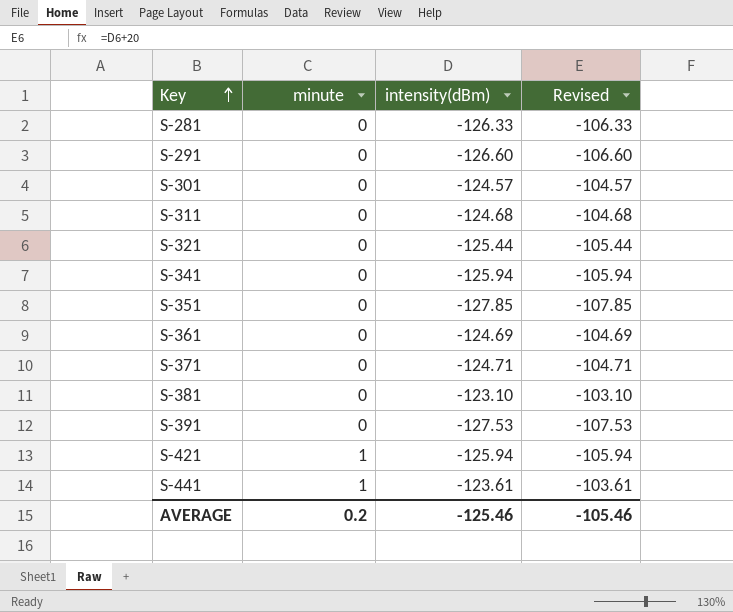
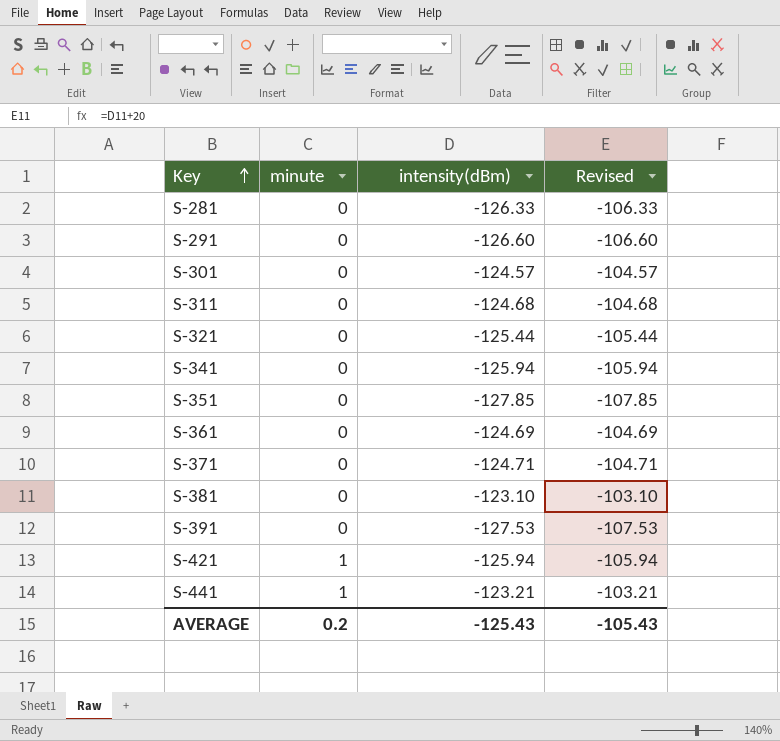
S-441 | intensity(dBm): -123.61 -> -123.21
S-441 | Revised: -103.61 -> -103.21
AVERAGE | intensity(dBm): -125.46 -> -125.43
AVERAGE | Revised: -105.46 -> -105.43

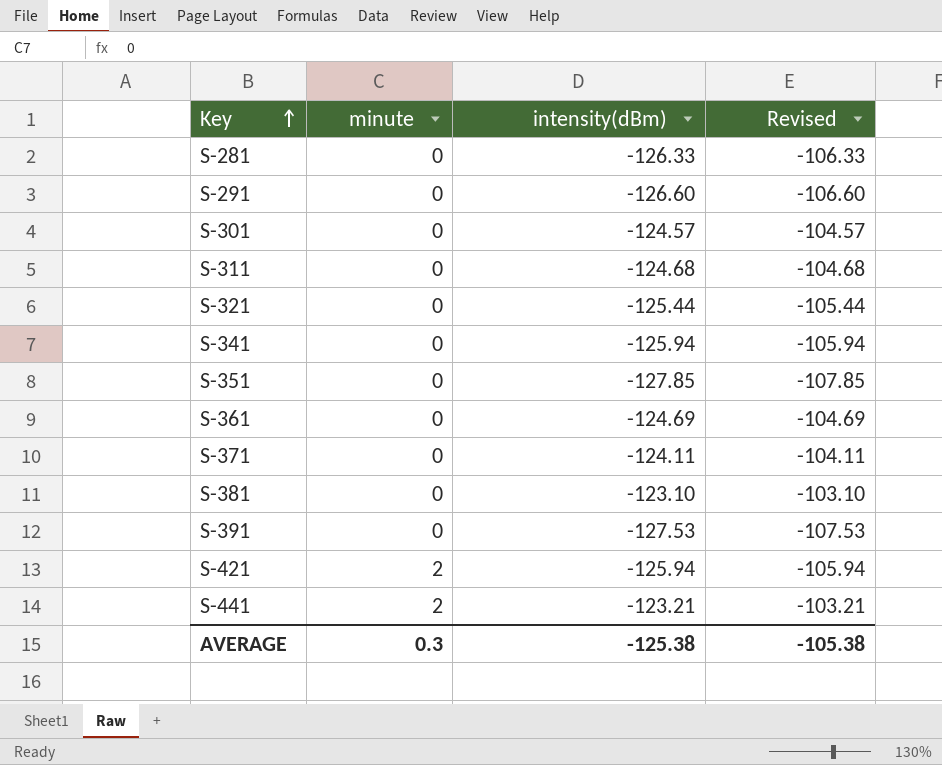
S-371 | intensity(dBm): -124.71 -> -124.11
S-371 | Revised: -104.71 -> -104.11
S-421 | minute: 1 -> 2
S-441 | minute: 1 -> 2
AVERAGE | minute: 0.2 -> 0.3
AVERAGE | intensity(dBm): -125.43 -> -125.38
AVERAGE | Revised: -105.43 -> -105.38

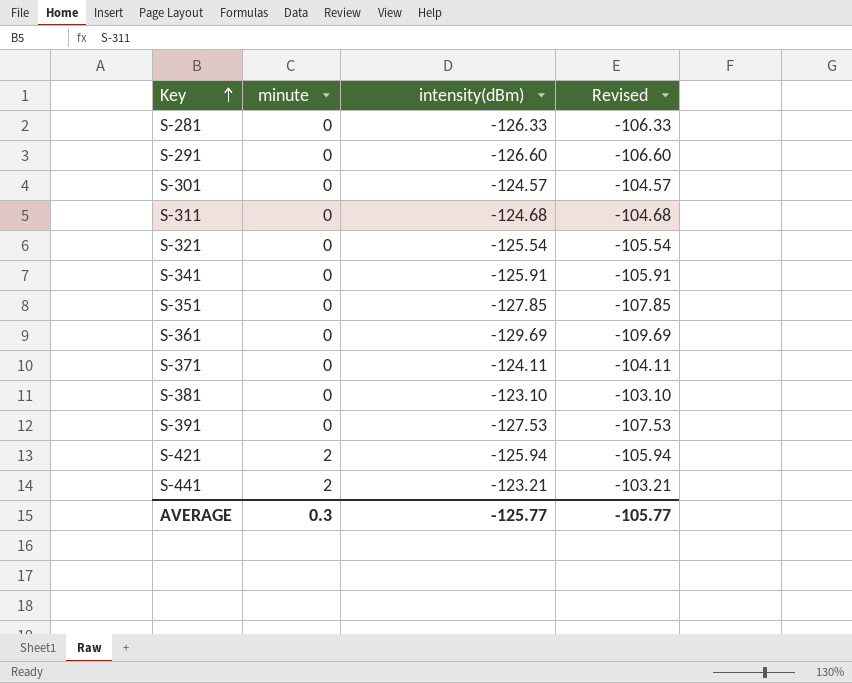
S-321 | intensity(dBm): -125.44 -> -125.54
S-321 | Revised: -105.44 -> -105.54
S-341 | intensity(dBm): -125.94 -> -125.91
S-341 | Revised: -105.94 -> -105.91
S-361 | intensity(dBm): -124.69 -> -129.69
S-361 | Revised: -104.69 -> -109.69
AVERAGE | intensity(dBm): -125.38 -> -125.77
AVERAGE | Revised: -105.38 -> -105.77

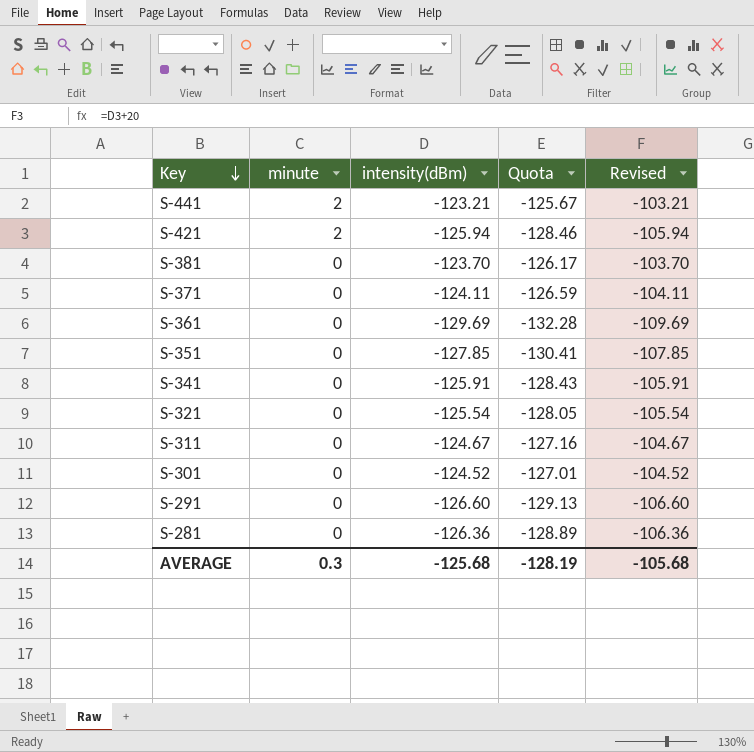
row order: Key ascending -> Key descending
column Quota | formula: none -> [intensity(dBm)] * 1.02
row S-391: 0 | -127.53 | -107.53 -> none
S-381 | intensity(dBm): -123.10 -> -123.70
S-381 | Revised: -103.10 -> -103.70
S-311 | intensity(dBm): -124.68 -> -124.67
S-311 | Revised: -104.68 -> -104.67
S-301 | intensity(dBm): -124.57 -> -124.52
S-301 | Revised: -104.57 -> -104.52
S-281 | intensity(dBm): -126.33 -> -126.36
S-281 | Revised: -106.33 -> -106.36
AVERAGE | intensity(dBm): -125.77 -> -125.68
AVERAGE | Revised: -105.77 -> -105.68

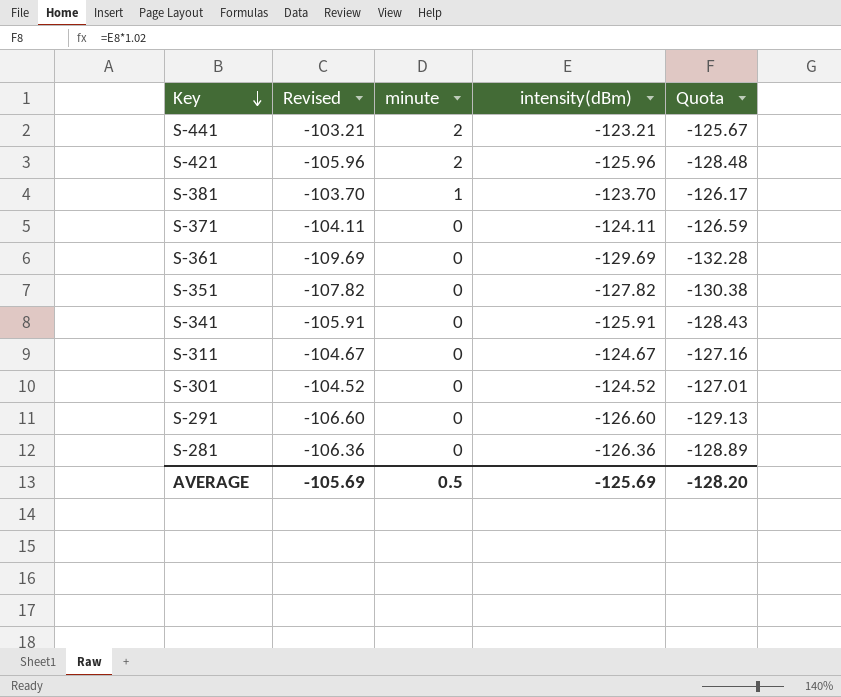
column Revised | position: 5 -> 2
row S-321: 0 | -125.54 | -128.05 | -105.54 -> none
S-421 | Revised: -105.94 -> -105.96
S-421 | intensity(dBm): -125.94 -> -125.96
S-421 | Quota: -128.46 -> -128.48
S-381 | minute: 0 -> 1
S-351 | Revised: -107.85 -> -107.82
S-351 | intensity(dBm): -127.85 -> -127.82
S-351 | Quota: -130.41 -> -130.38
AVERAGE | Revised: -105.68 -> -105.69
AVERAGE | minute: 0.3 -> 0.5
AVERAGE | intensity(dBm): -125.68 -> -125.69
AVERAGE | Quota: -128.19 -> -128.20

